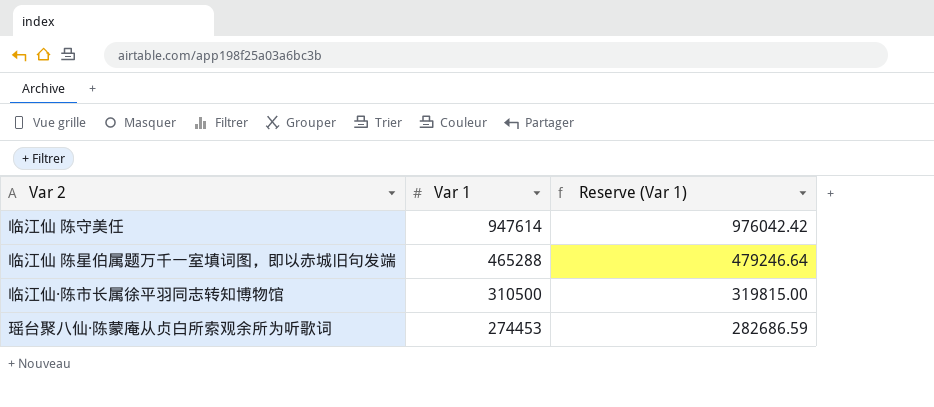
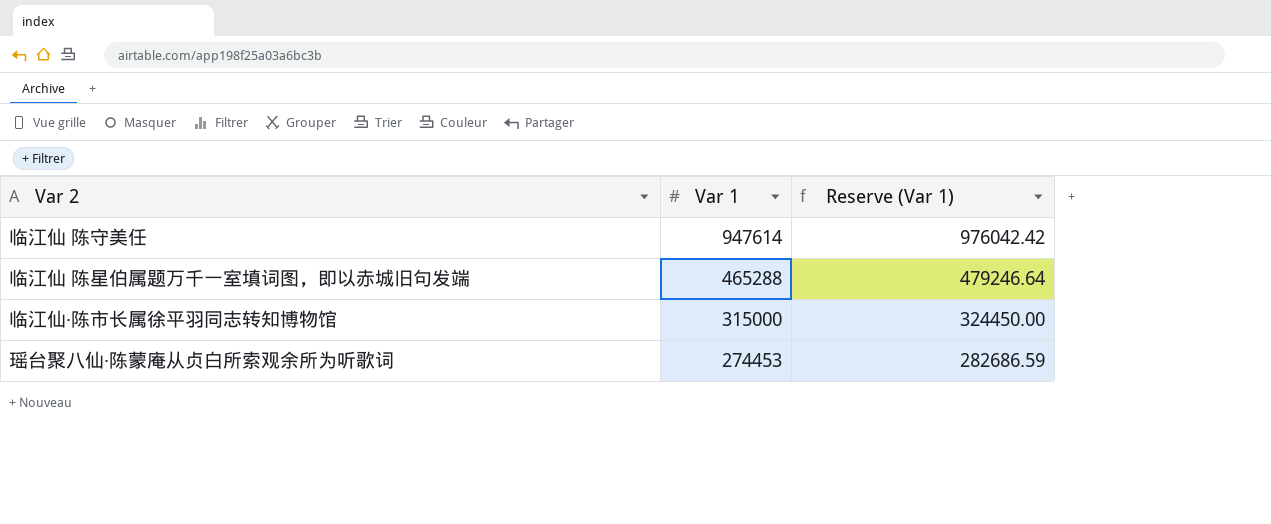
临江仙·陈市长属徐平羽同志转知博物馆 | Var 1: 310500 -> 315000
临江仙·陈市长属徐平羽同志转知博物馆 | Reserve (Var 1): 319815.00 -> 324450.00

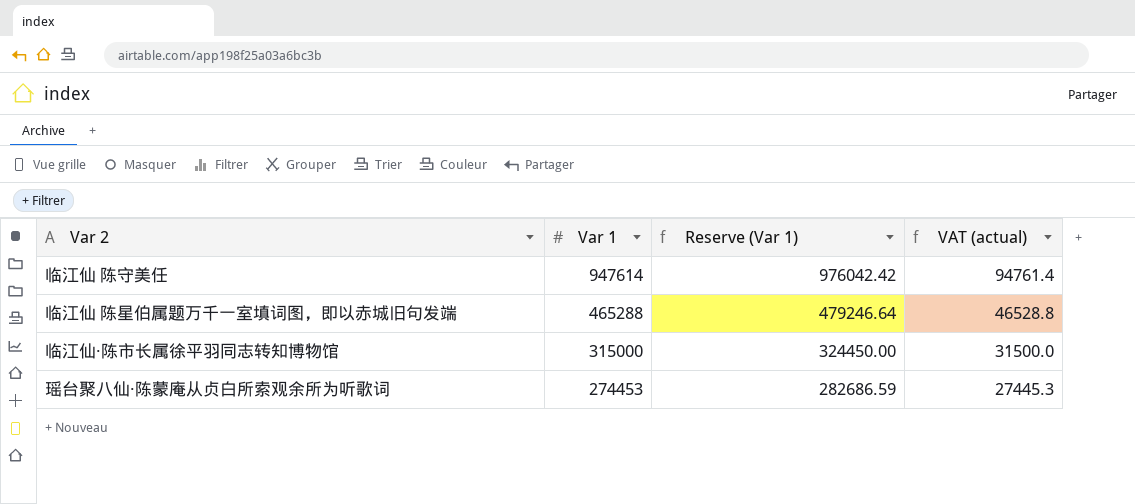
column VAT (actual) | formula: none -> [Var 1] * 0.1

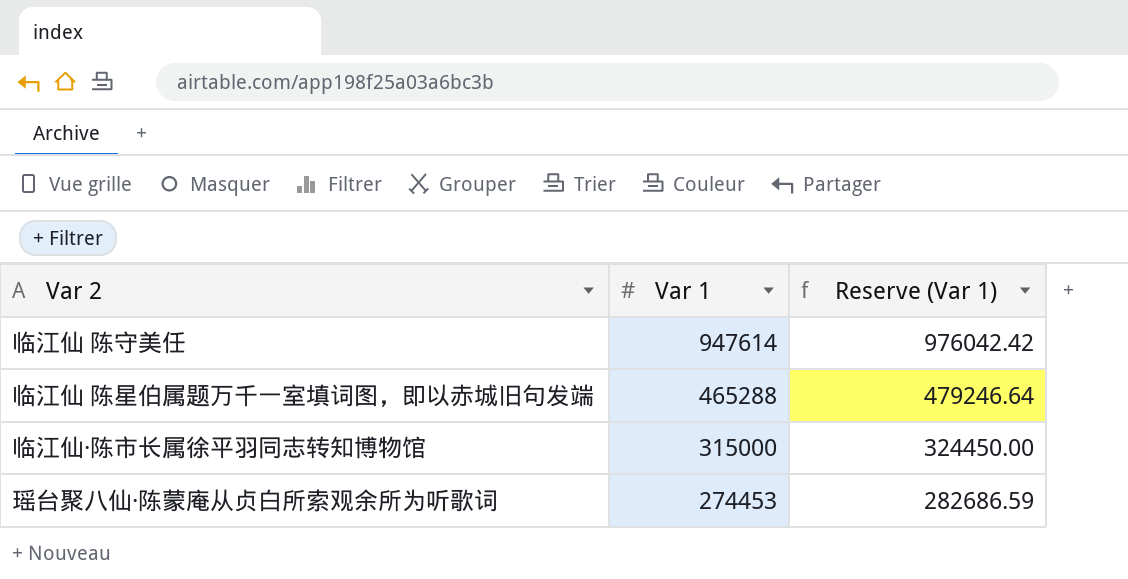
column VAT (actual) | formula: [Var 1] * 0.1 -> none

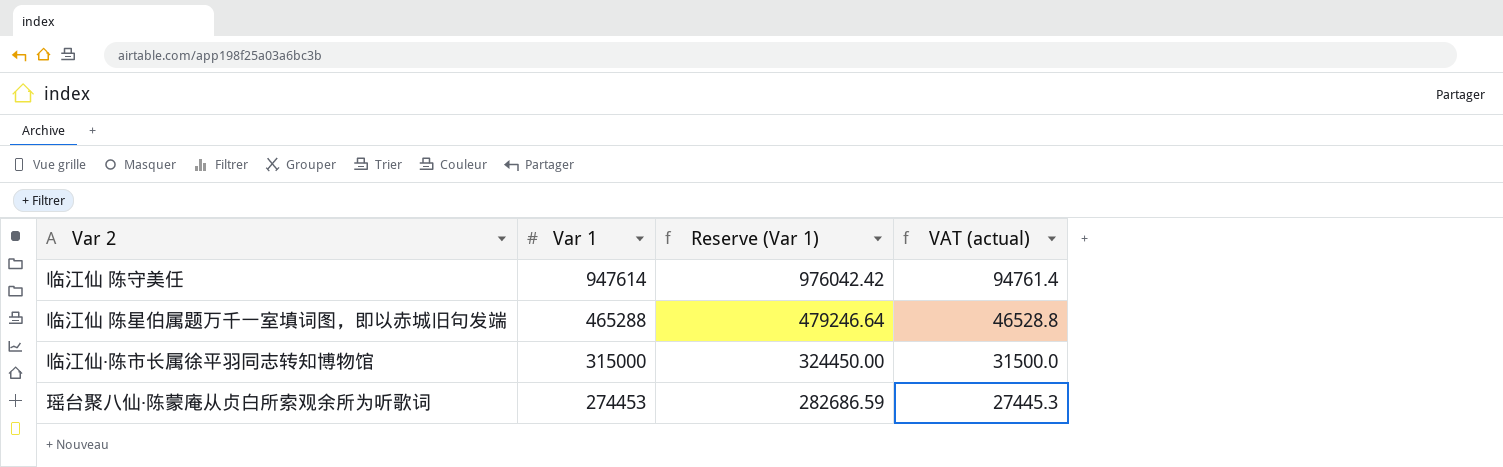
column VAT (actual) | formula: none -> [Var 1] * 0.1

